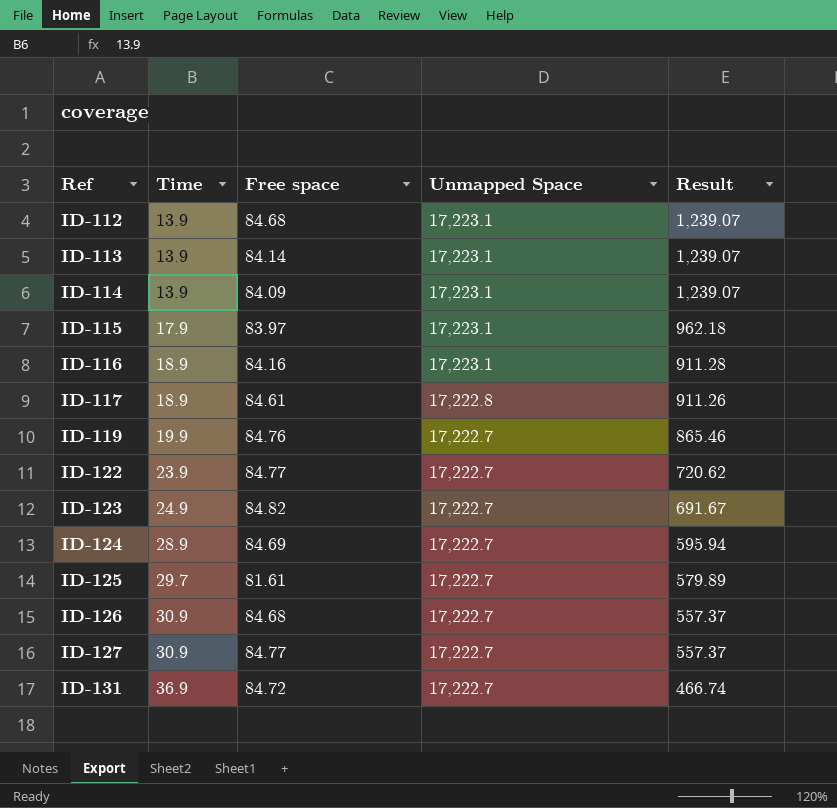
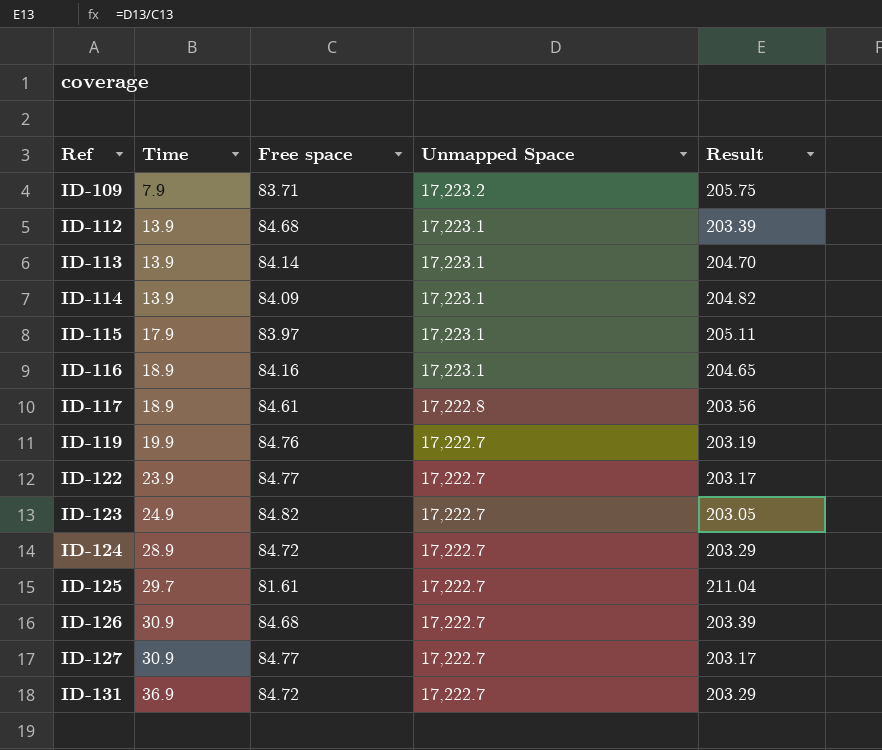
column Result | formula: [Unmapped Space] / [Time] -> [Unmapped Space] / [Free space]
row ID-109: none -> 7.9 | 83.71 | 17,223.2 | 205.75
ID-124 | Free space: 84.69 -> 84.72

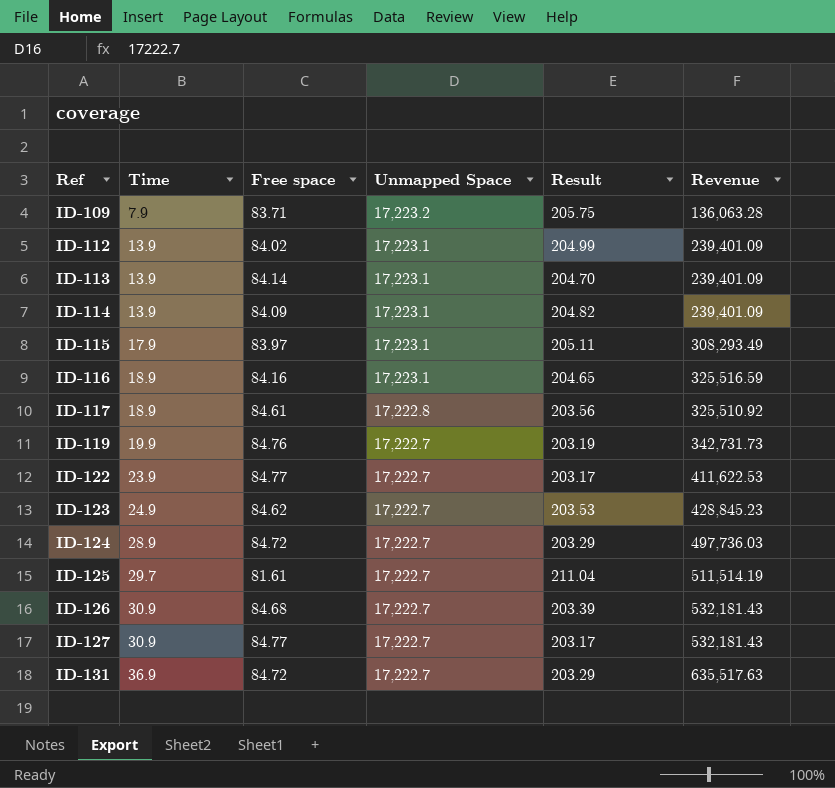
column Revenue | formula: none -> [Time] * [Unmapped Space]
ID-112 | Free space: 84.68 -> 84.02
ID-112 | Result: 203.39 -> 204.99
ID-123 | Free space: 84.82 -> 84.62
ID-123 | Result: 203.05 -> 203.53

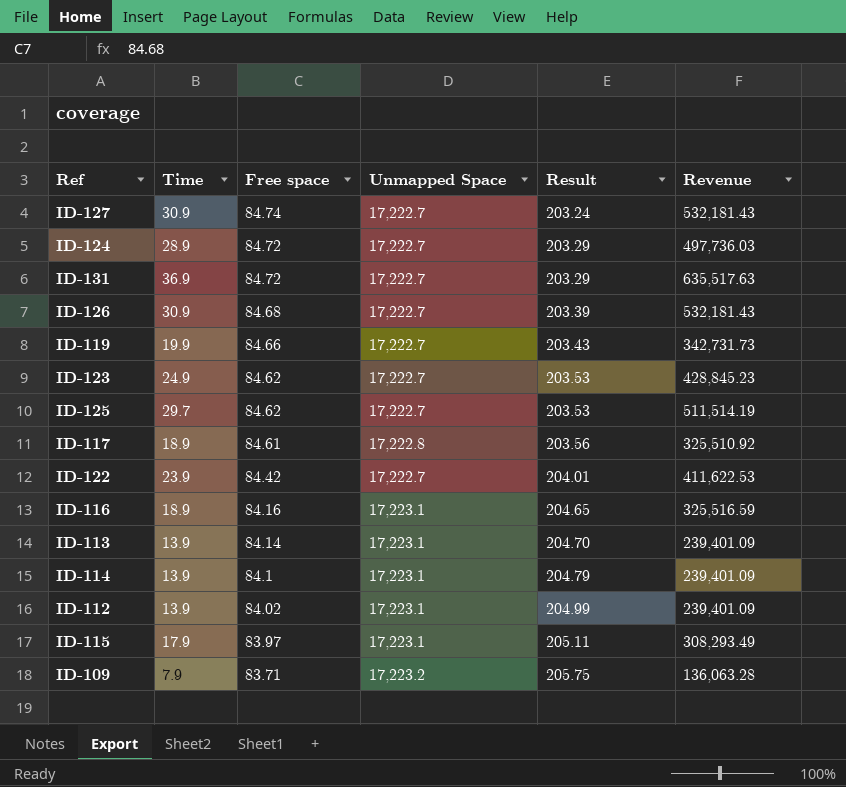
row order: Ref ascending -> Free space descending
ID-127 | Free space: 84.77 -> 84.74
ID-127 | Result: 203.17 -> 203.24
ID-119 | Free space: 84.76 -> 84.66
ID-119 | Result: 203.19 -> 203.43
ID-125 | Free space: 81.61 -> 84.62
ID-125 | Result: 211.04 -> 203.53
ID-122 | Free space: 84.77 -> 84.42
ID-122 | Result: 203.17 -> 204.01
ID-114 | Free space: 84.09 -> 84.1
ID-114 | Result: 204.82 -> 204.79

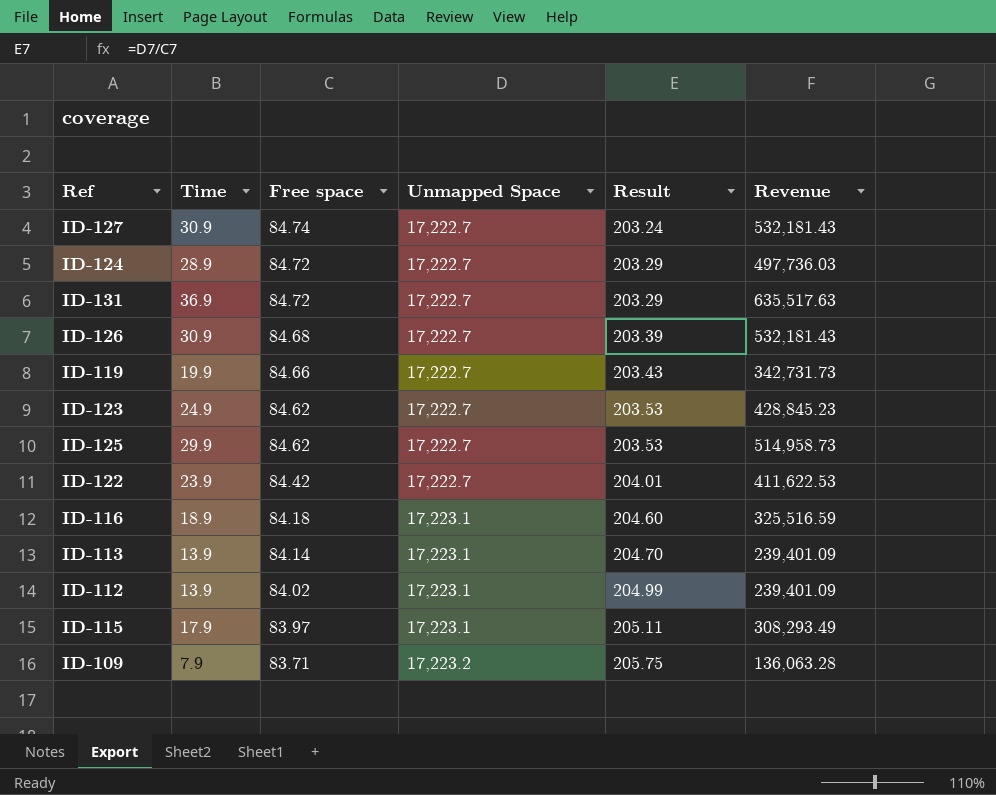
row ID-117: 18.9 | 84.61 | 17,222.8 | 203.56 | 325,510.92 -> none
row ID-114: 13.9 | 84.1 | 17,223.1 | 204.79 | 239,401.09 -> none
ID-125 | Time: 29.7 -> 29.9
ID-125 | Revenue: 511,514.19 -> 514,958.73
ID-116 | Free space: 84.16 -> 84.18
ID-116 | Result: 204.65 -> 204.60

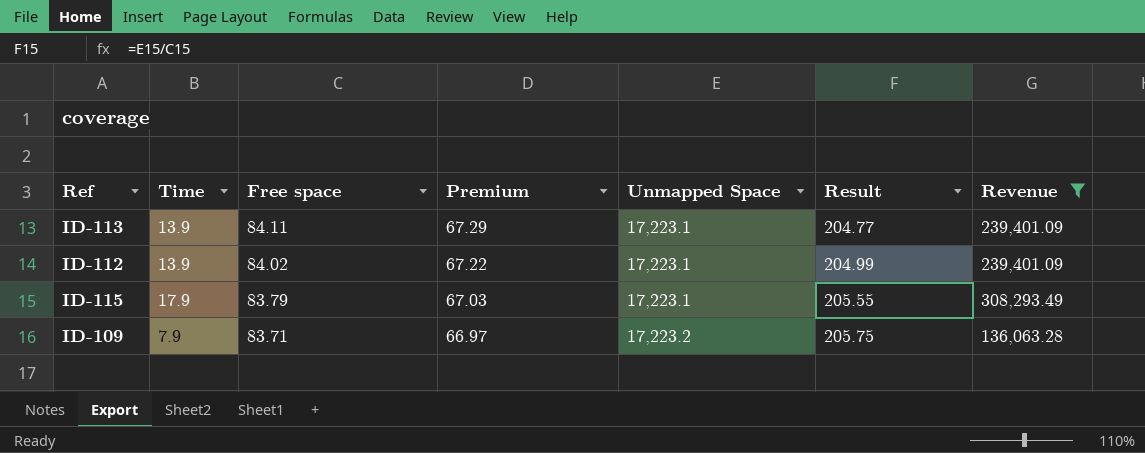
filter: none -> Revenue <= 308,293.49
column Premium | formula: none -> [Free space] * 0.8
ID-113 | Free space: 84.14 -> 84.11
ID-113 | Result: 204.70 -> 204.77
ID-115 | Free space: 83.97 -> 83.79
ID-115 | Result: 205.11 -> 205.55

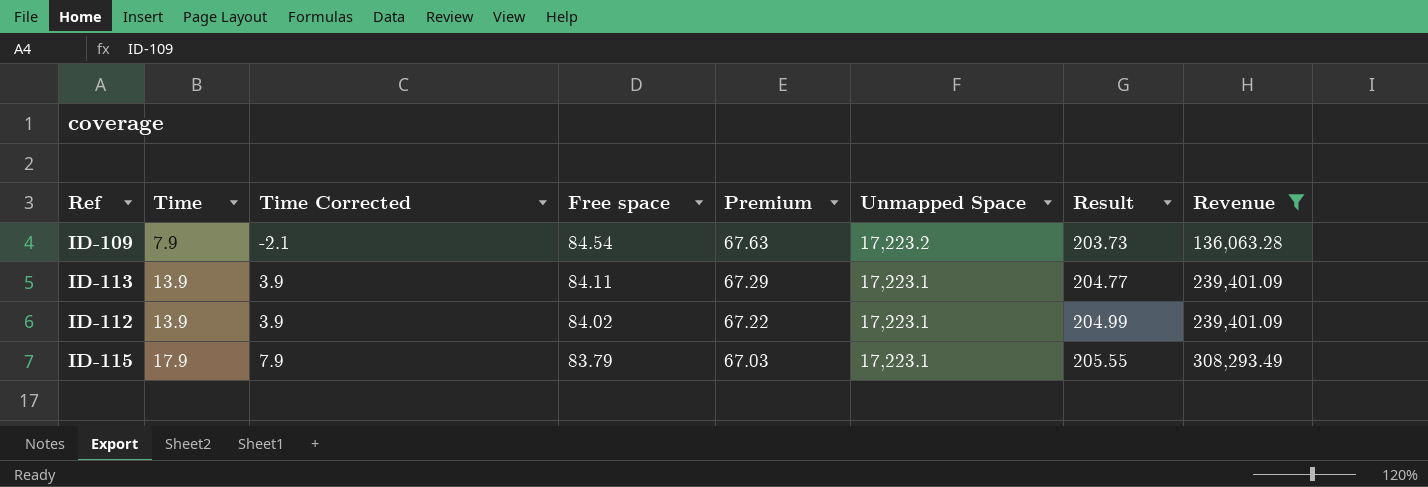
row order: Free space descending -> Time ascending
column Time Corrected | formula: none -> [Time] - 10
ID-109 | Free space: 83.71 -> 84.54
ID-109 | Premium: 66.97 -> 67.63
ID-109 | Result: 205.75 -> 203.73

